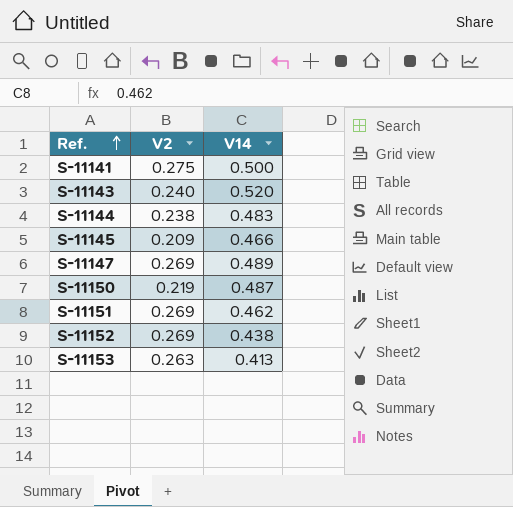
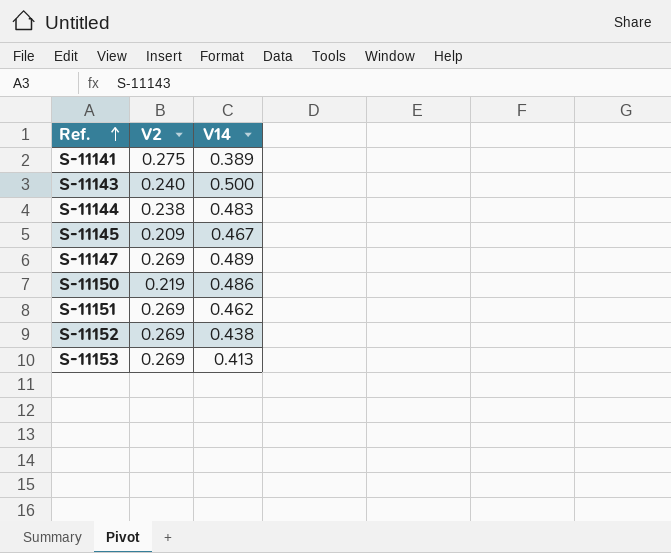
S-11141 | V14: 0.500 -> 0.389
S-11143 | V14: 0.520 -> 0.500
S-11145 | V14: 0.466 -> 0.467
S-11150 | V14: 0.487 -> 0.486
S-11153 | V2: 0.263 -> 0.269

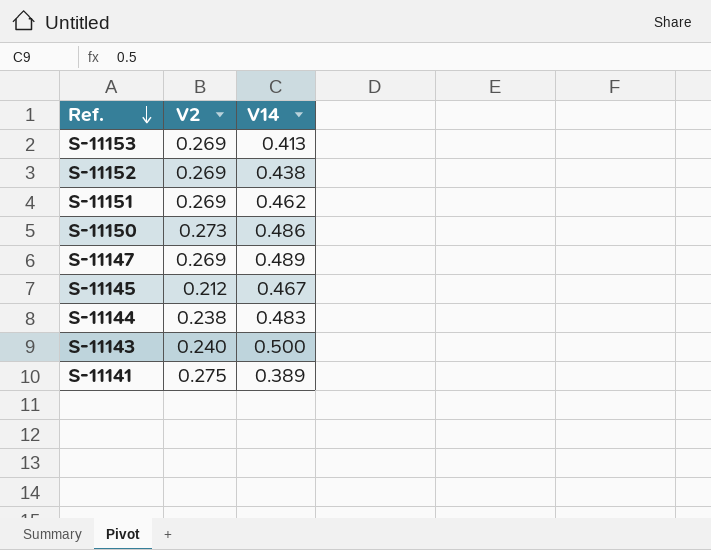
row order: Ref. ascending -> Ref. descending
S-11150 | V2: 0.219 -> 0.273
S-11145 | V2: 0.209 -> 0.212

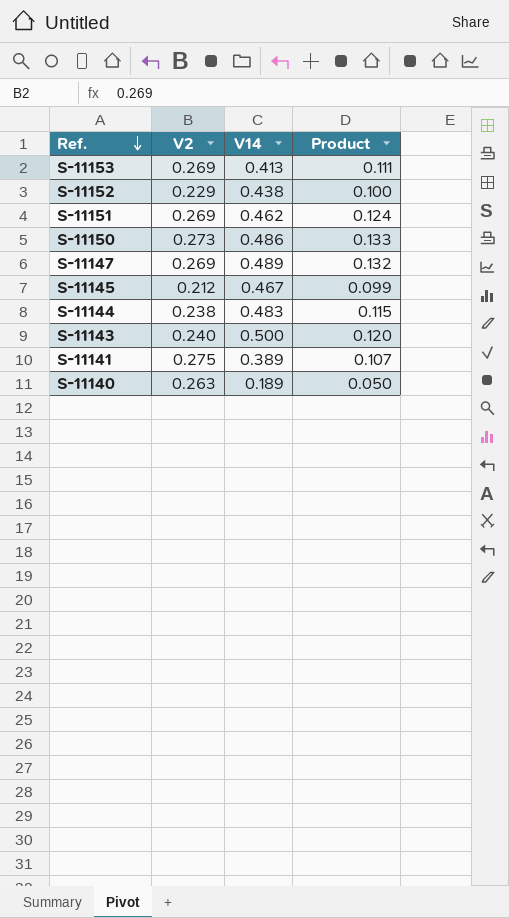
column Product | formula: none -> [V2] * [V14]
S-11152 | V2: 0.269 -> 0.229
row S-11140: none -> 0.263 | 0.189 | 0.050

